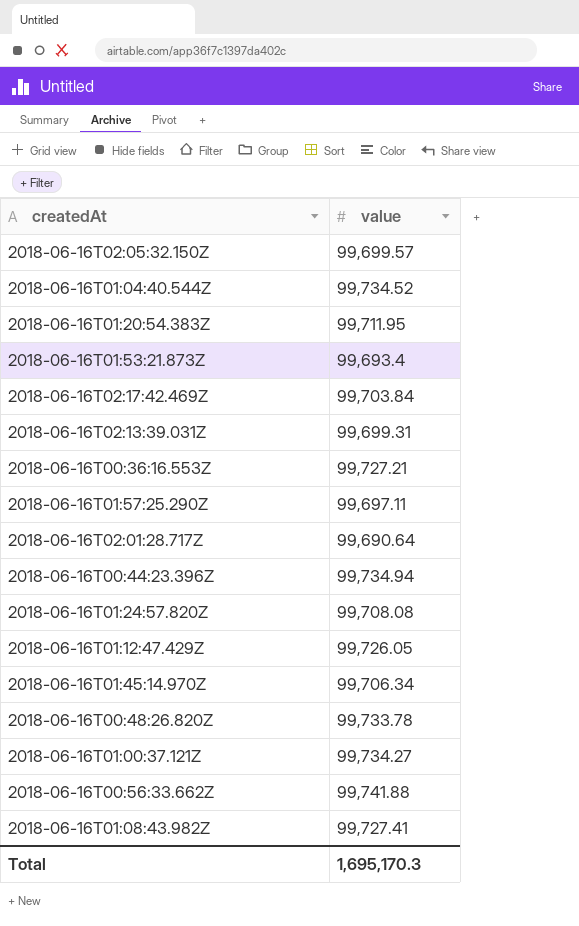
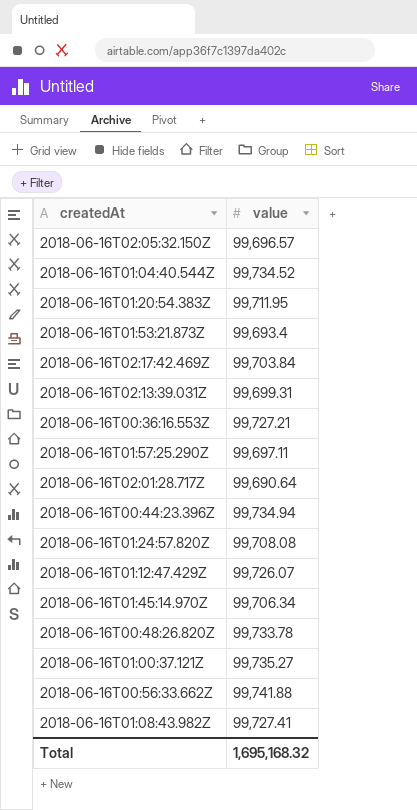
2018-06-16T02:05:32.150Z | value: 99,699.57 -> 99,696.57
2018-06-16T01:12:47.429Z | value: 99,726.05 -> 99,726.07
2018-06-16T01:00:37.121Z | value: 99,734.27 -> 99,735.27
Total | value: 1,695,170.3 -> 1,695,168.32

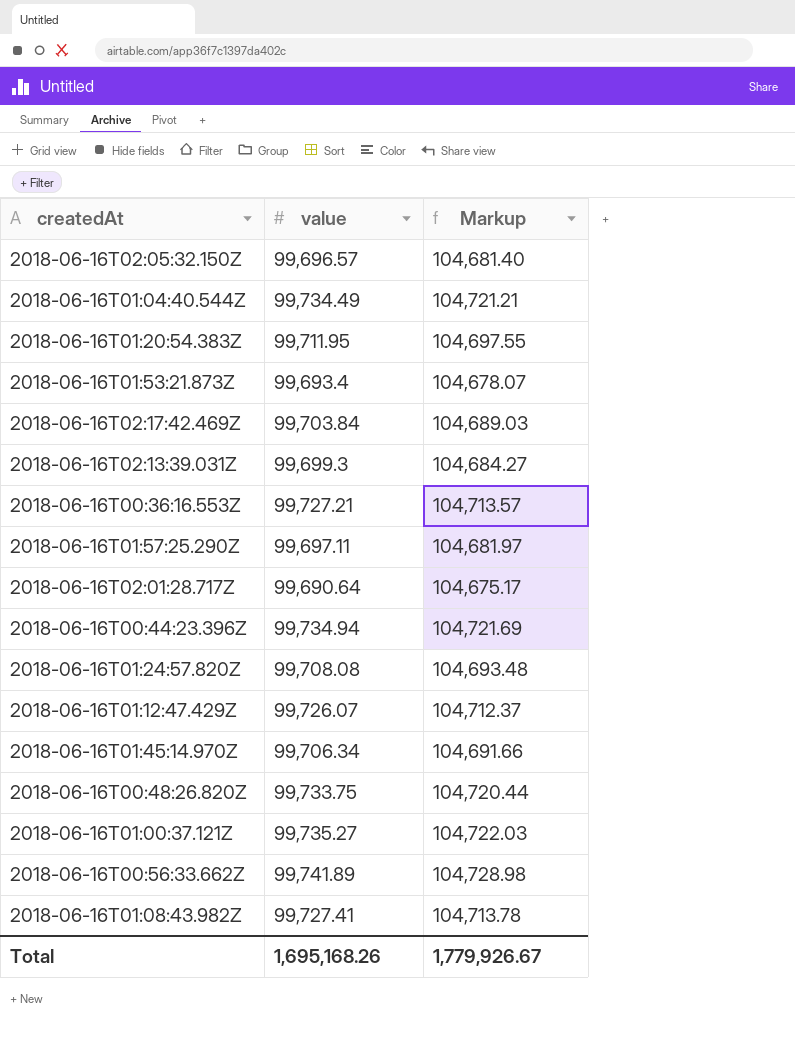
column Markup | formula: none -> [value] * 1.05
2018-06-16T01:04:40.544Z | value: 99,734.52 -> 99,734.49
2018-06-16T02:13:39.031Z | value: 99,699.31 -> 99,699.3
2018-06-16T00:48:26.820Z | value: 99,733.78 -> 99,733.75
2018-06-16T00:56:33.662Z | value: 99,741.88 -> 99,741.89
Total | value: 1,695,168.32 -> 1,695,168.26

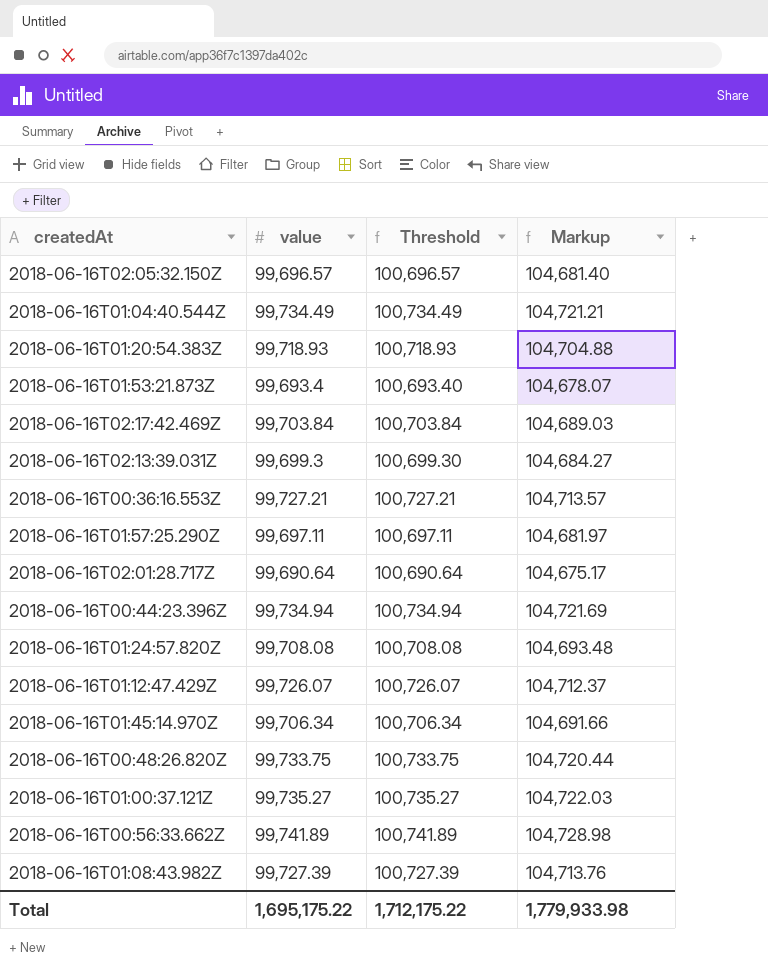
column Threshold | formula: none -> [value] + 1000
2018-06-16T01:20:54.383Z | value: 99,711.95 -> 99,718.93
2018-06-16T01:20:54.383Z | Markup: 104,697.55 -> 104,704.88
2018-06-16T01:08:43.982Z | value: 99,727.41 -> 99,727.39
2018-06-16T01:08:43.982Z | Markup: 104,713.78 -> 104,713.76
Total | value: 1,695,168.26 -> 1,695,175.22
Total | Markup: 1,779,926.67 -> 1,779,933.98

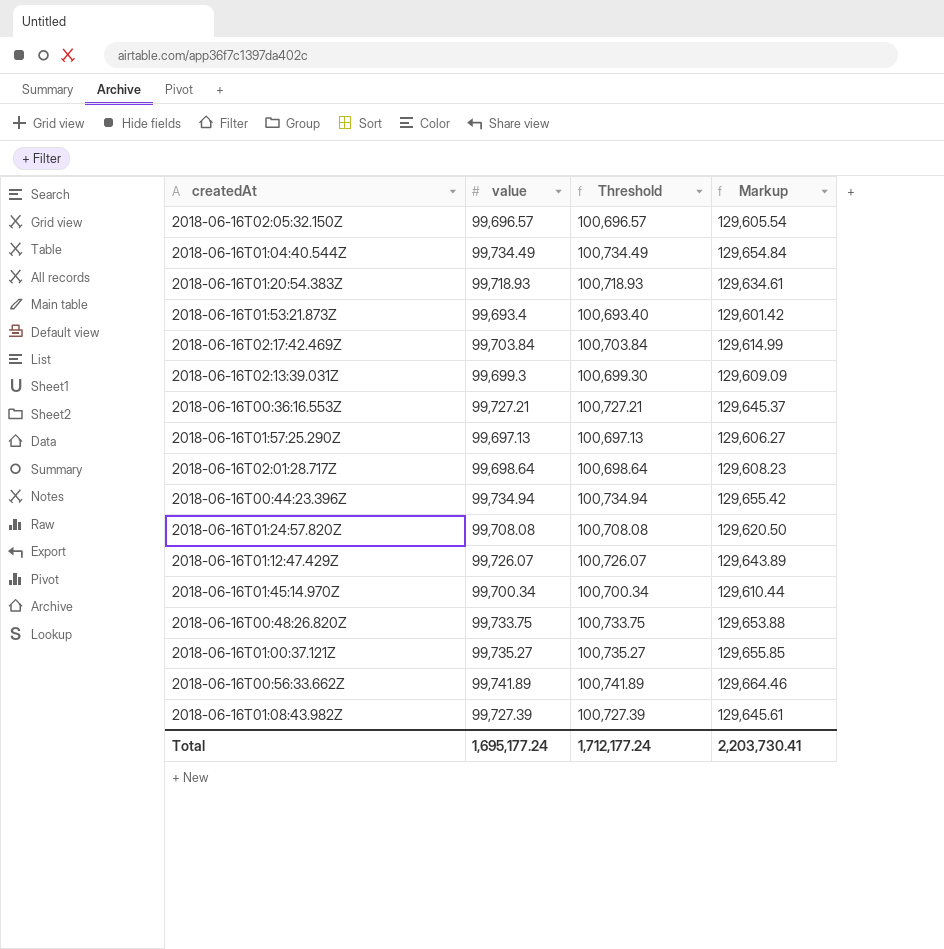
column Markup | formula: [value] * 1.05 -> [value] * 1.3
2018-06-16T01:57:25.290Z | value: 99,697.11 -> 99,697.13
2018-06-16T01:57:25.290Z | Threshold: 100,697.11 -> 100,697.13
2018-06-16T02:01:28.717Z | value: 99,690.64 -> 99,698.64
2018-06-16T02:01:28.717Z | Threshold: 100,690.64 -> 100,698.64
2018-06-16T01:45:14.970Z | value: 99,706.34 -> 99,700.34
2018-06-16T01:45:14.970Z | Threshold: 100,706.34 -> 100,700.34
Total | value: 1,695,175.22 -> 1,695,177.24
Total | Threshold: 1,712,175.22 -> 1,712,177.24
Total | Markup: 1,779,933.98 -> 2,203,730.41

